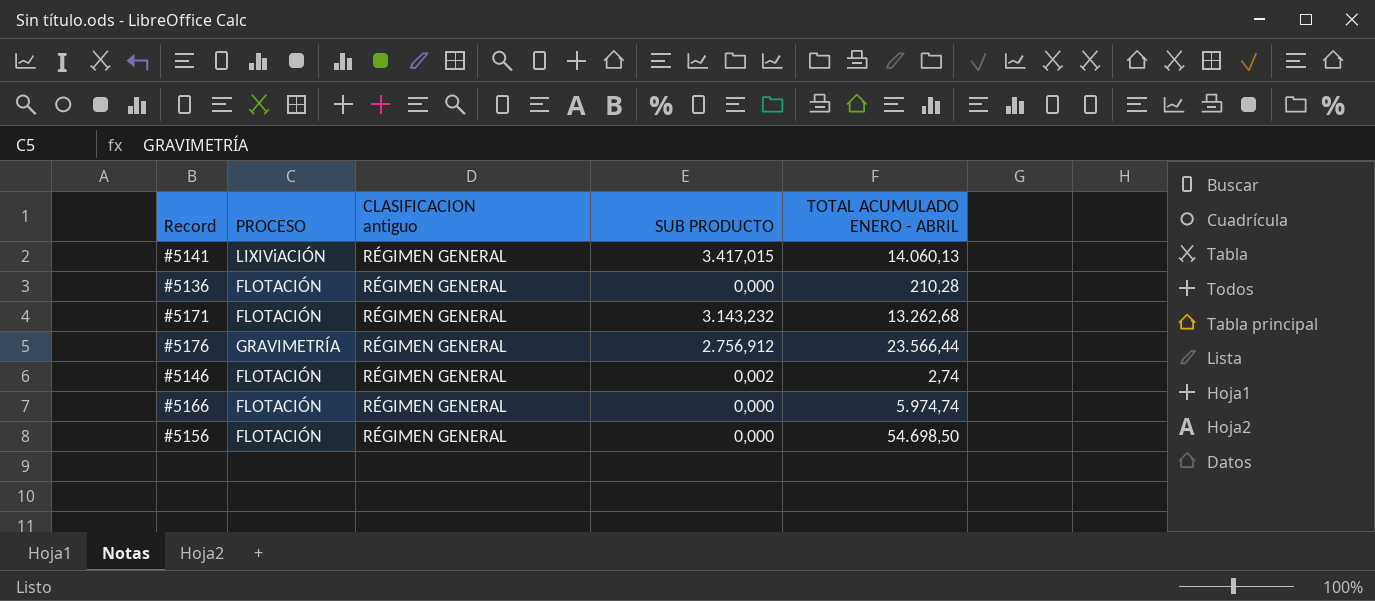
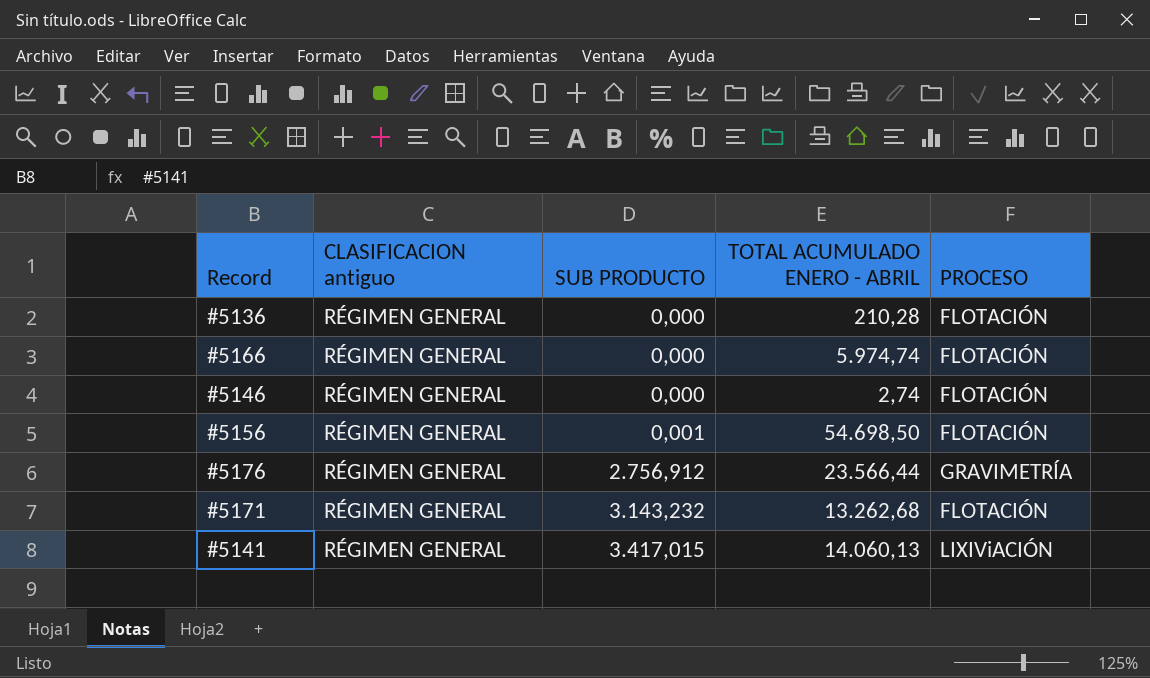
row order: none -> SUB PRODUCTO ascending
column PROCESO | position: 2 -> 5
#5146 | SUB PRODUCTO: 0,002 -> 0,000
#5156 | SUB PRODUCTO: 0,000 -> 0,001

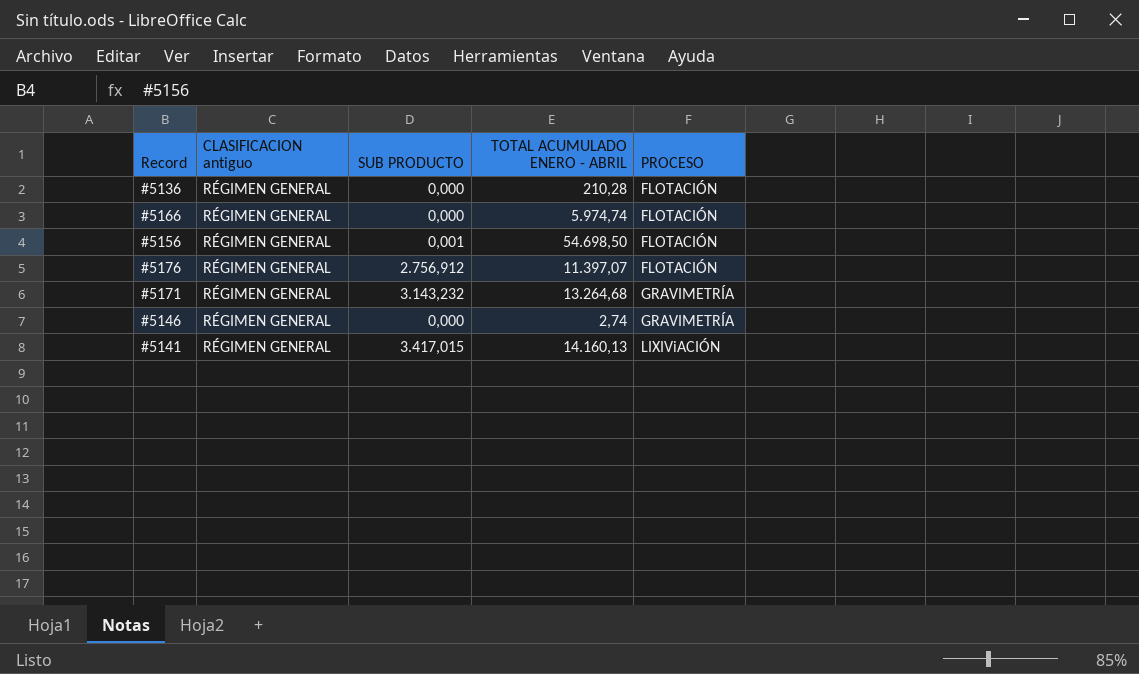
row order: SUB PRODUCTO ascending -> PROCESO ascending
#5176 | TOTAL ACUMULADO ENERO - ABRIL: 23.566,44 -> 11.397,07
#5176 | PROCESO: GRAVIMETRÍA -> FLOTACIÓN
#5171 | TOTAL ACUMULADO ENERO - ABRIL: 13.262,68 -> 13.264,68
#5171 | PROCESO: FLOTACIÓN -> GRAVIMETRÍA
#5146 | PROCESO: FLOTACIÓN -> GRAVIMETRÍA
#5141 | TOTAL ACUMULADO ENERO - ABRIL: 14.060,13 -> 14.160,13

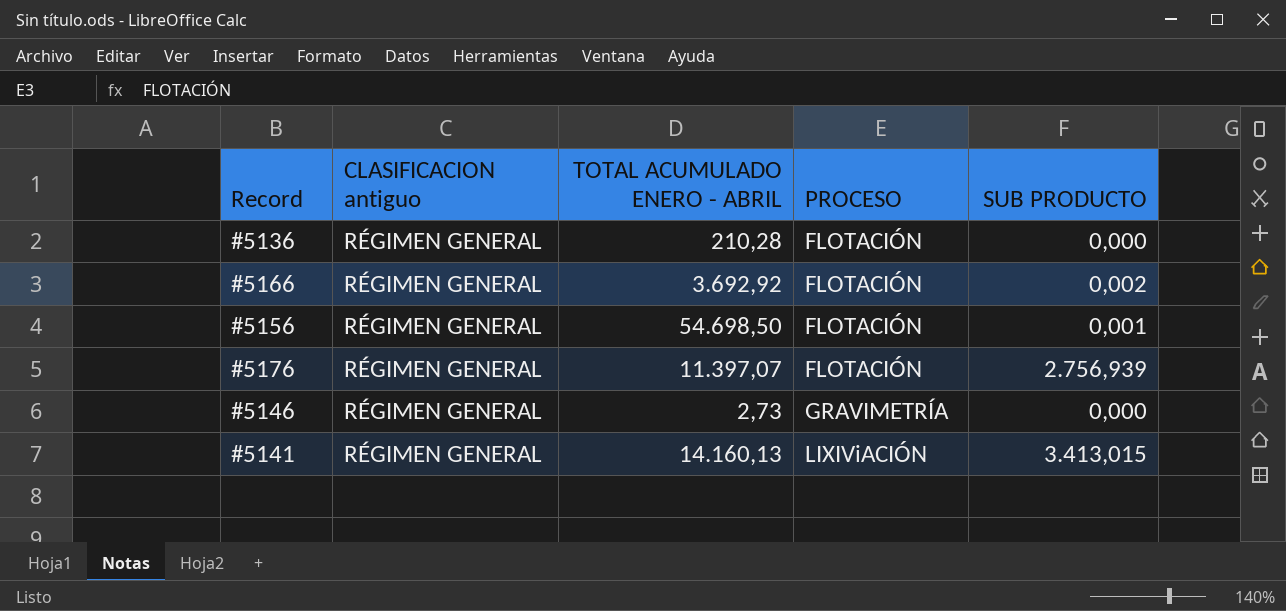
column SUB PRODUCTO | position: 3 -> 5
row #5171: RÉGIMEN GENERAL | 3.143,232 | 13.264,68 | GRAVIMETRÍA -> none
#5166 | TOTAL ACUMULADO ENERO - ABRIL: 5.974,74 -> 3.692,92
#5166 | SUB PRODUCTO: 0,000 -> 0,002
#5176 | SUB PRODUCTO: 2.756,912 -> 2.756,939
#5146 | TOTAL ACUMULADO ENERO - ABRIL: 2,74 -> 2,73
#5141 | SUB PRODUCTO: 3.417,015 -> 3.413,015

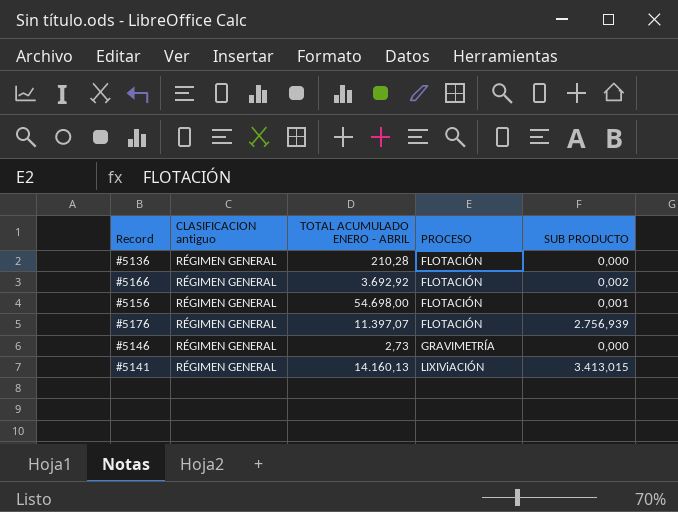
#5156 | TOTAL ACUMULADO ENERO - ABRIL: 54.698,50 -> 54.698,00

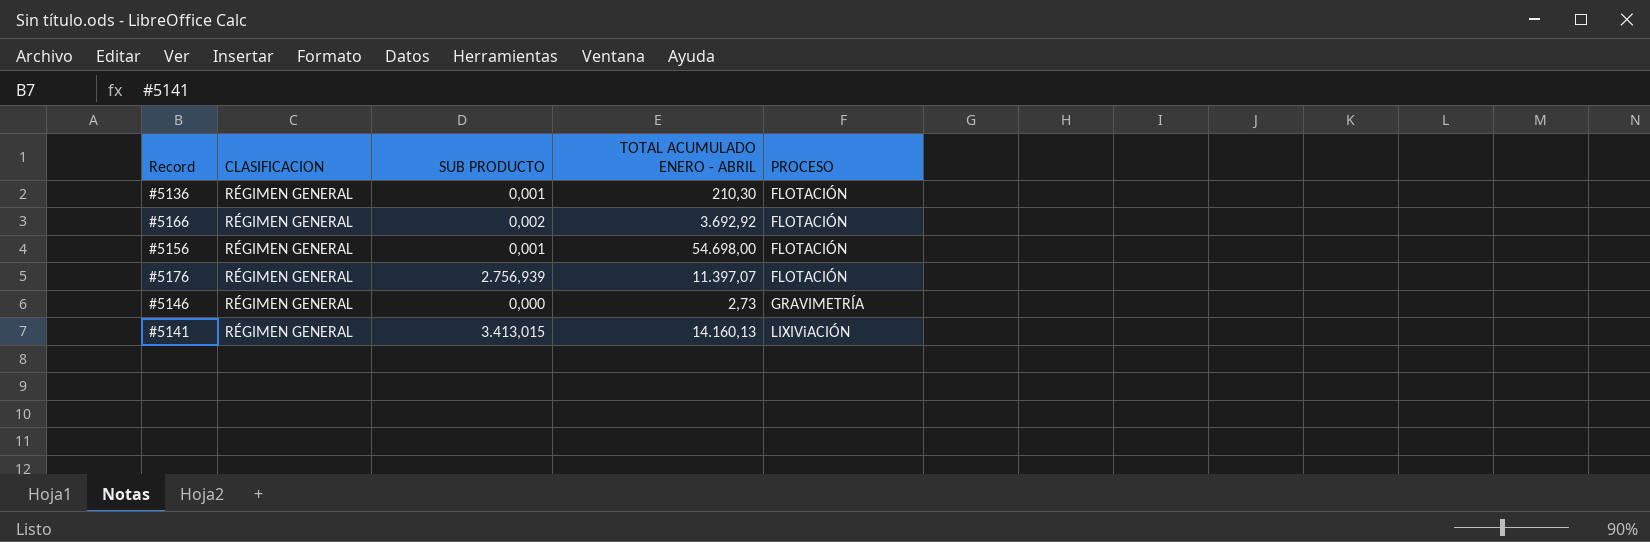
column name: CLASIFICACION antiguo -> CLASIFICACION
column SUB PRODUCTO | position: 5 -> 3
#5136 | SUB PRODUCTO: 0,000 -> 0,001
#5136 | TOTAL ACUMULADO ENERO - ABRIL: 210,28 -> 210,30

